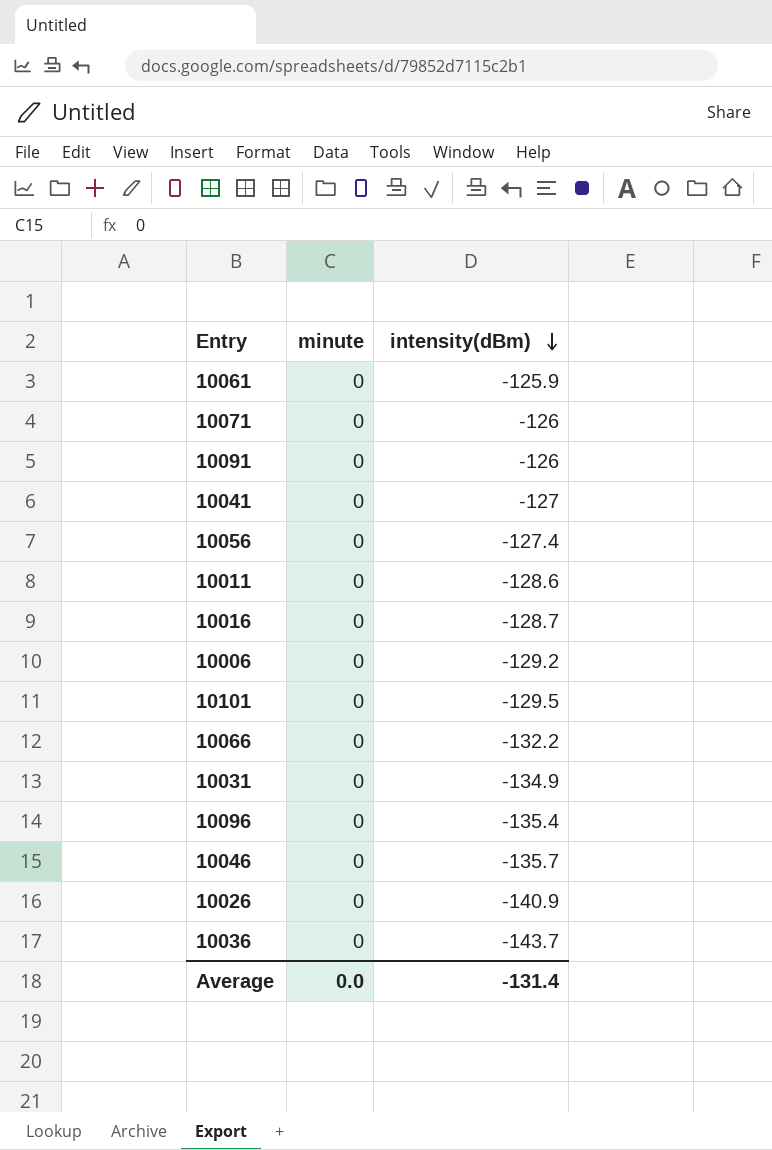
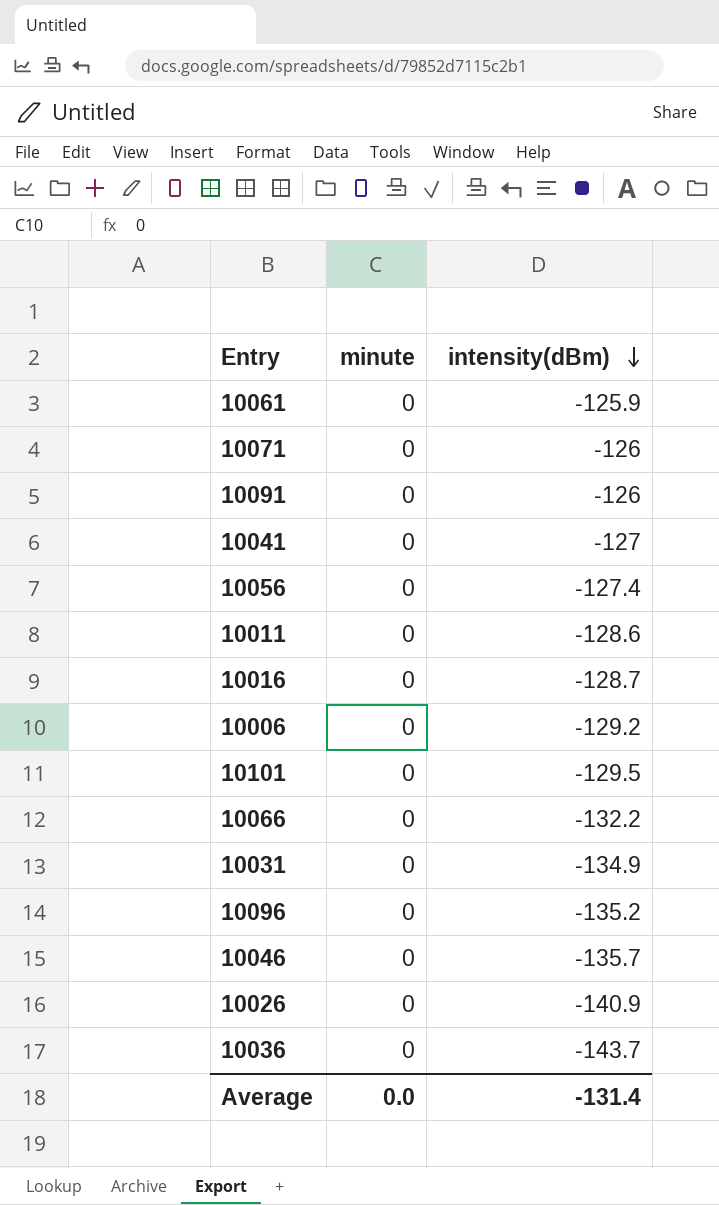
10096 | intensity(dBm): -135.4 -> -135.2

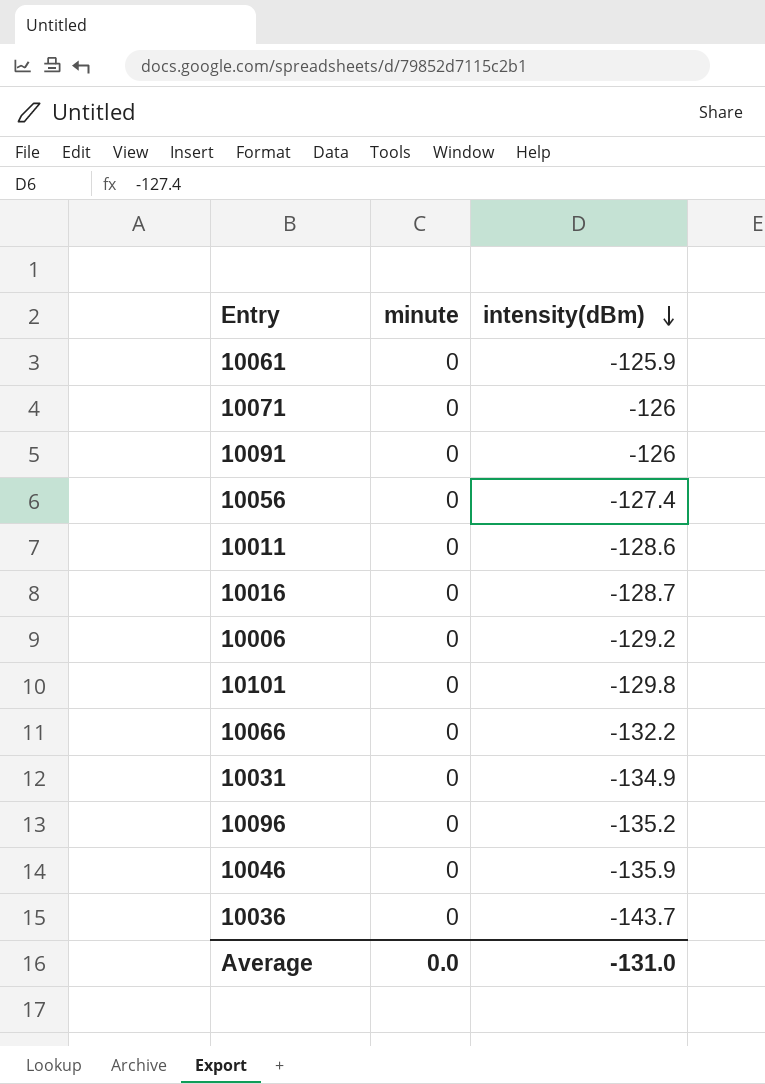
row 10041: 0 | -127 -> none
row 10026: 0 | -140.9 -> none
10101 | intensity(dBm): -129.5 -> -129.8
10046 | intensity(dBm): -135.7 -> -135.9
Average | intensity(dBm): -131.4 -> -131.0

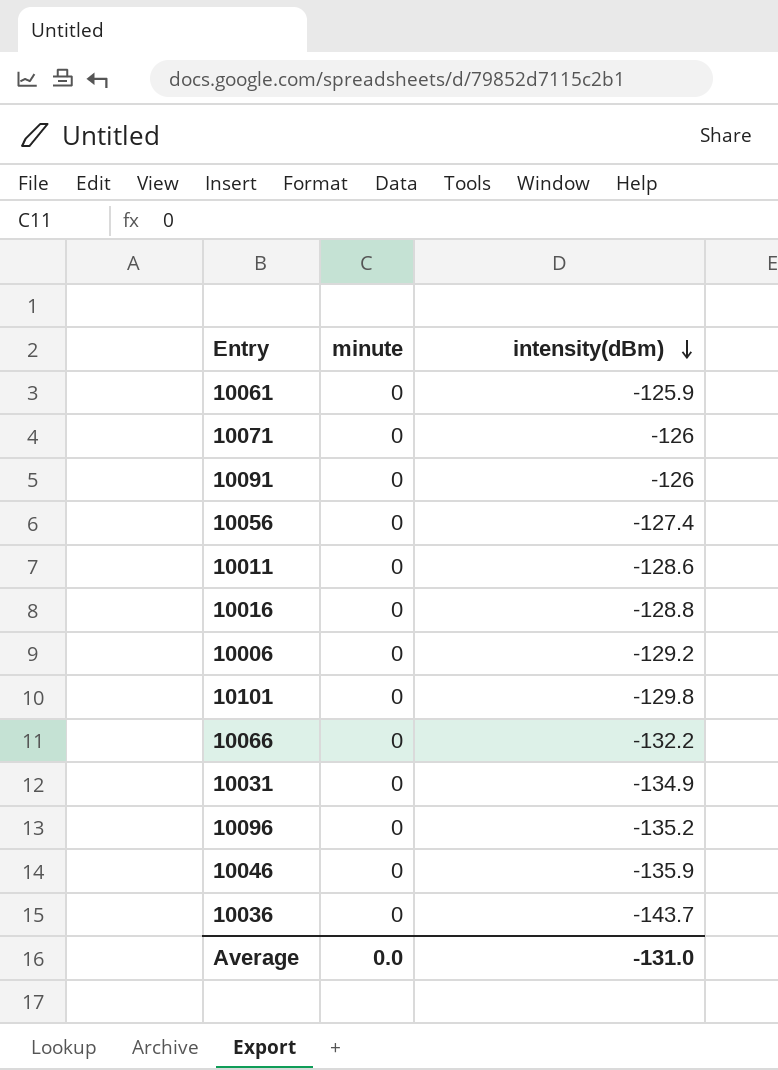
10016 | intensity(dBm): -128.7 -> -128.8

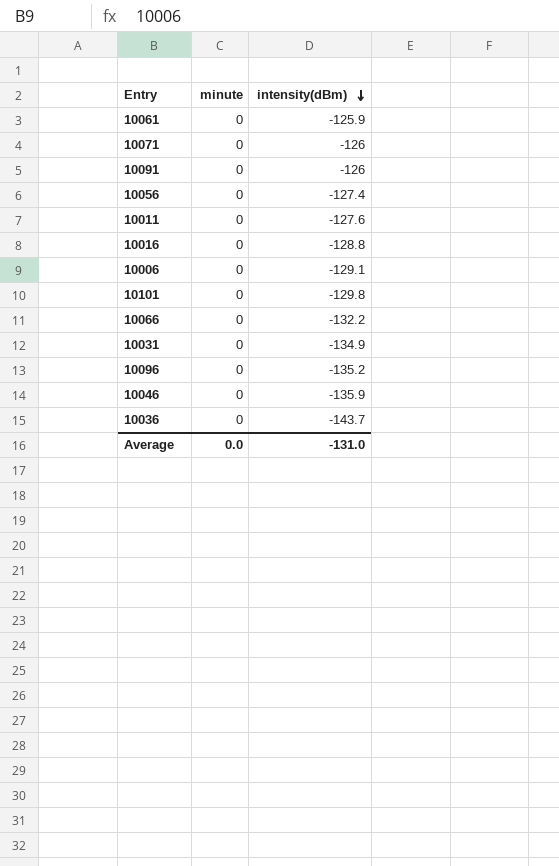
10011 | intensity(dBm): -128.6 -> -127.6
10006 | intensity(dBm): -129.2 -> -129.1

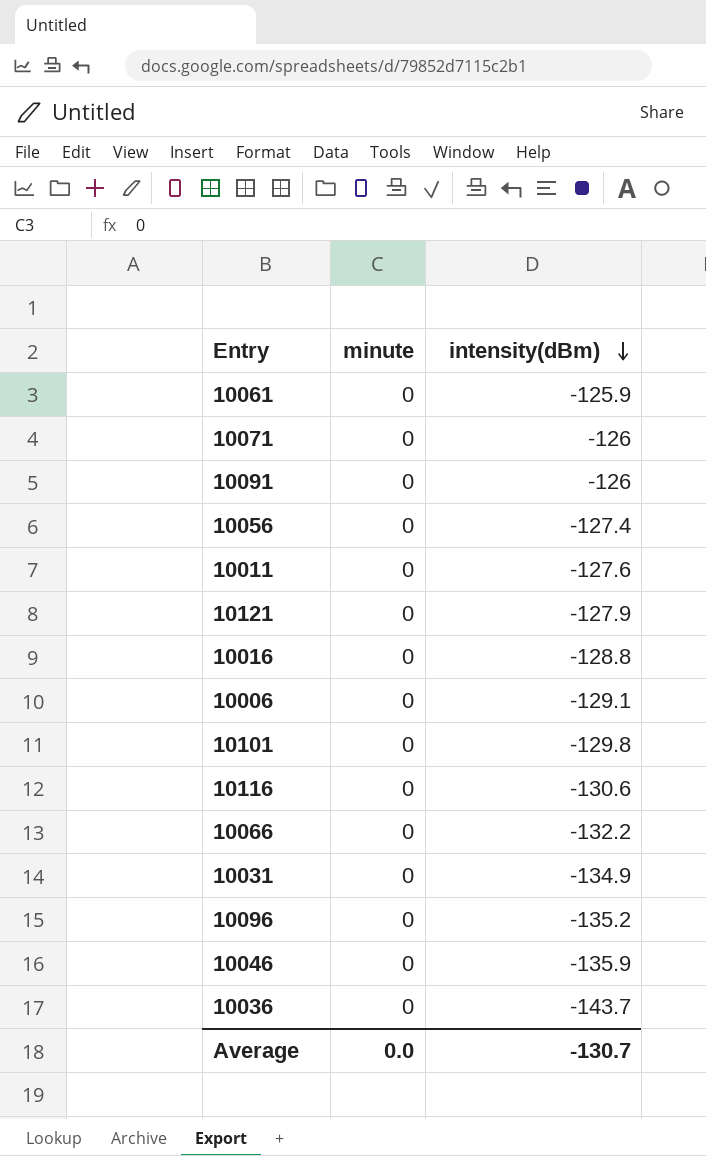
row 10121: none -> 0 | -127.9
row 10116: none -> 0 | -130.6
Average | intensity(dBm): -131.0 -> -130.7

